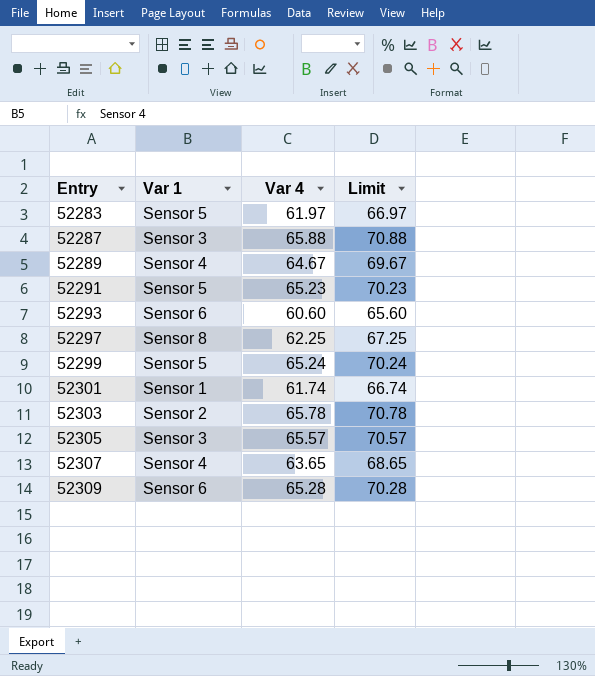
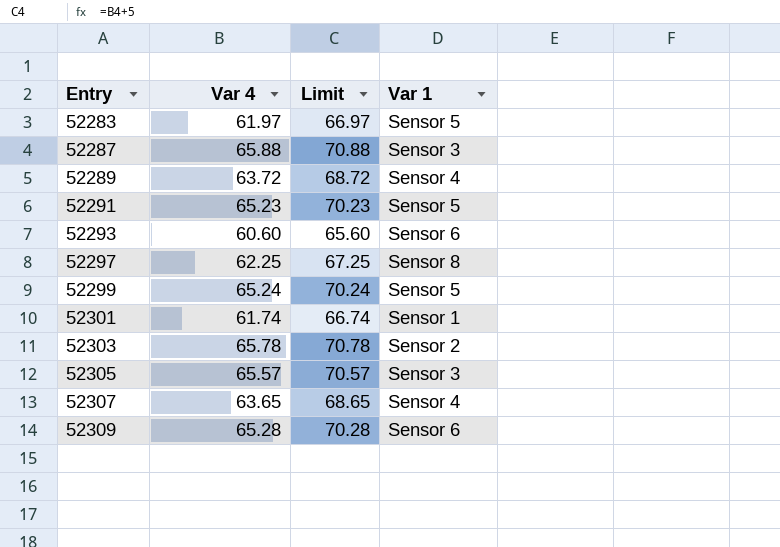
column Var 1 | position: 2 -> 4
52289 | Var 4: 64.67 -> 63.72
52289 | Limit: 69.67 -> 68.72

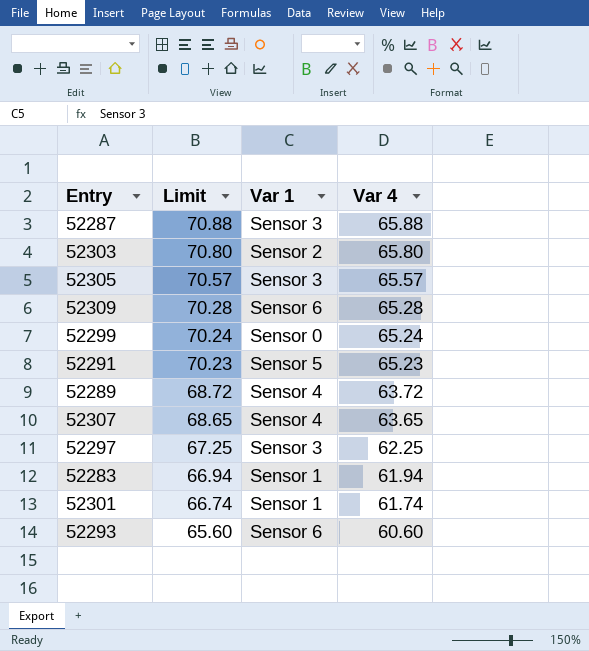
row order: Entry ascending -> Limit descending
column Var 4 | position: 2 -> 4
52303 | Limit: 70.78 -> 70.80
52303 | Var 4: 65.78 -> 65.80
52299 | Var 1: Sensor 5 -> Sensor 0
52297 | Var 1: Sensor 8 -> Sensor 3
52283 | Limit: 66.97 -> 66.94
52283 | Var 1: Sensor 5 -> Sensor 1
52283 | Var 4: 61.97 -> 61.94

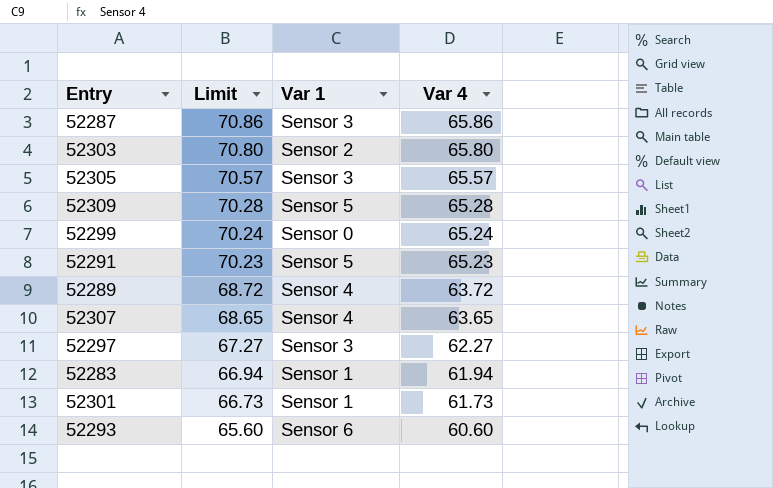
52287 | Limit: 70.88 -> 70.86
52287 | Var 4: 65.88 -> 65.86
52309 | Var 1: Sensor 6 -> Sensor 5
52297 | Limit: 67.25 -> 67.27
52297 | Var 4: 62.25 -> 62.27
52301 | Limit: 66.74 -> 66.73
52301 | Var 4: 61.74 -> 61.73

